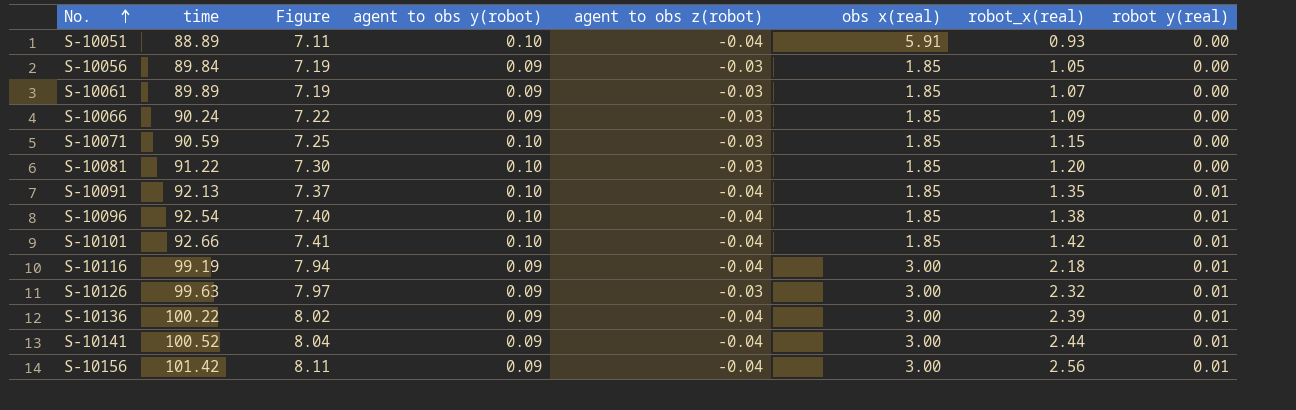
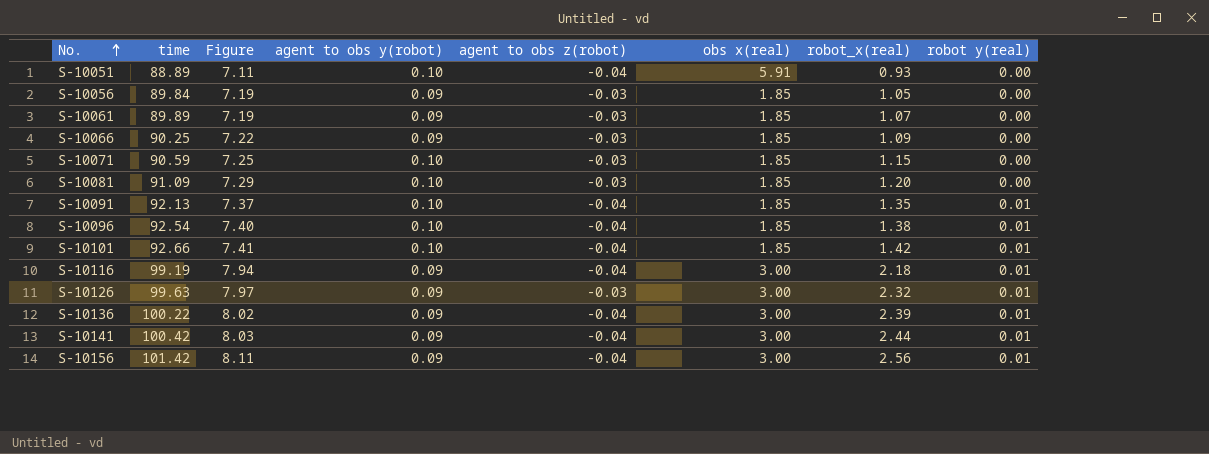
S-10066 | time: 90.24 -> 90.25
S-10081 | time: 91.22 -> 91.09
S-10081 | Figure: 7.30 -> 7.29
S-10141 | time: 100.52 -> 100.42
S-10141 | Figure: 8.04 -> 8.03

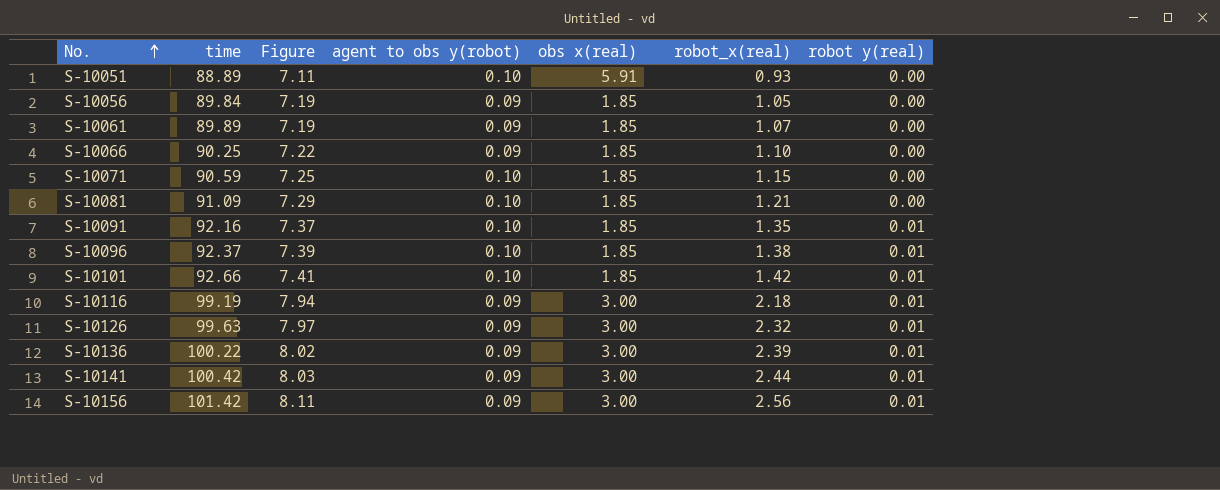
column agent to obs z(robot) | position: 5 -> none
S-10066 | robot_x(real): 1.09 -> 1.10
S-10081 | robot_x(real): 1.20 -> 1.21
S-10091 | time: 92.13 -> 92.16
S-10096 | time: 92.54 -> 92.37
S-10096 | Figure: 7.40 -> 7.39

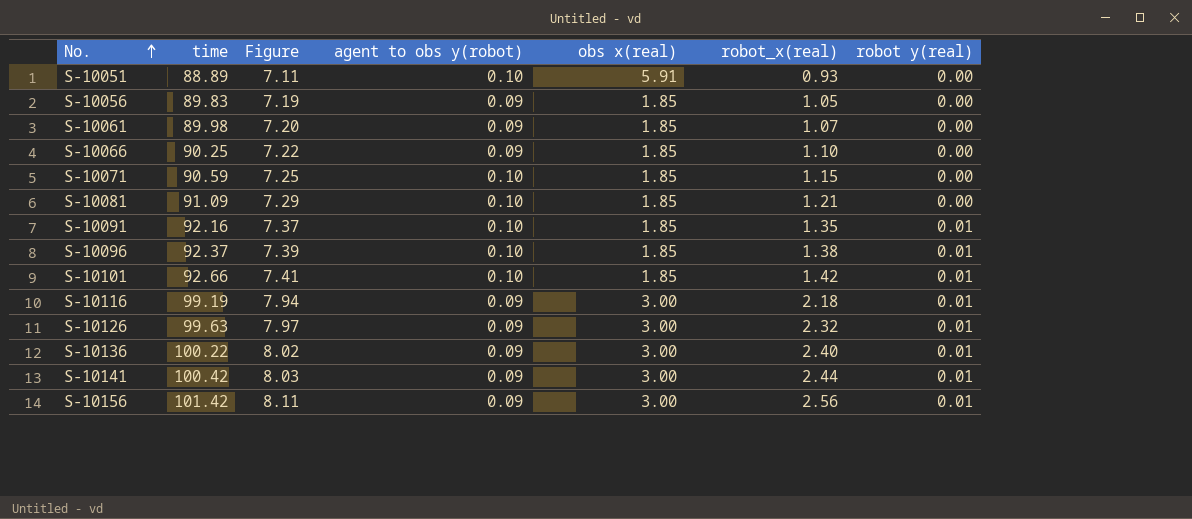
S-10056 | time: 89.84 -> 89.83
S-10061 | time: 89.89 -> 89.98
S-10061 | Figure: 7.19 -> 7.20
S-10136 | robot_x(real): 2.39 -> 2.40

